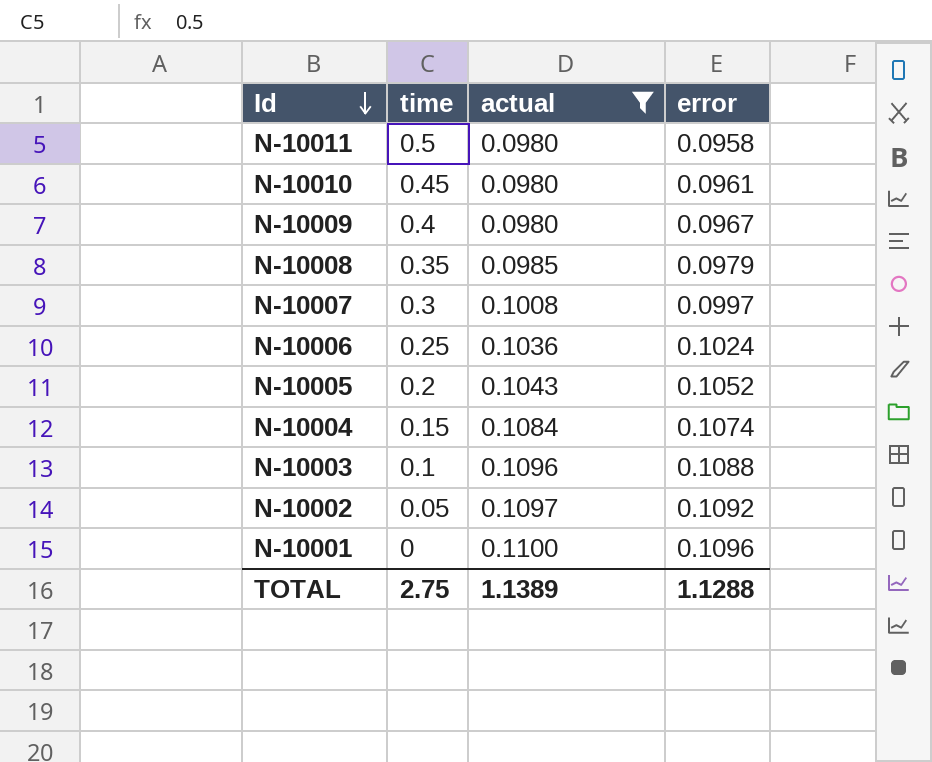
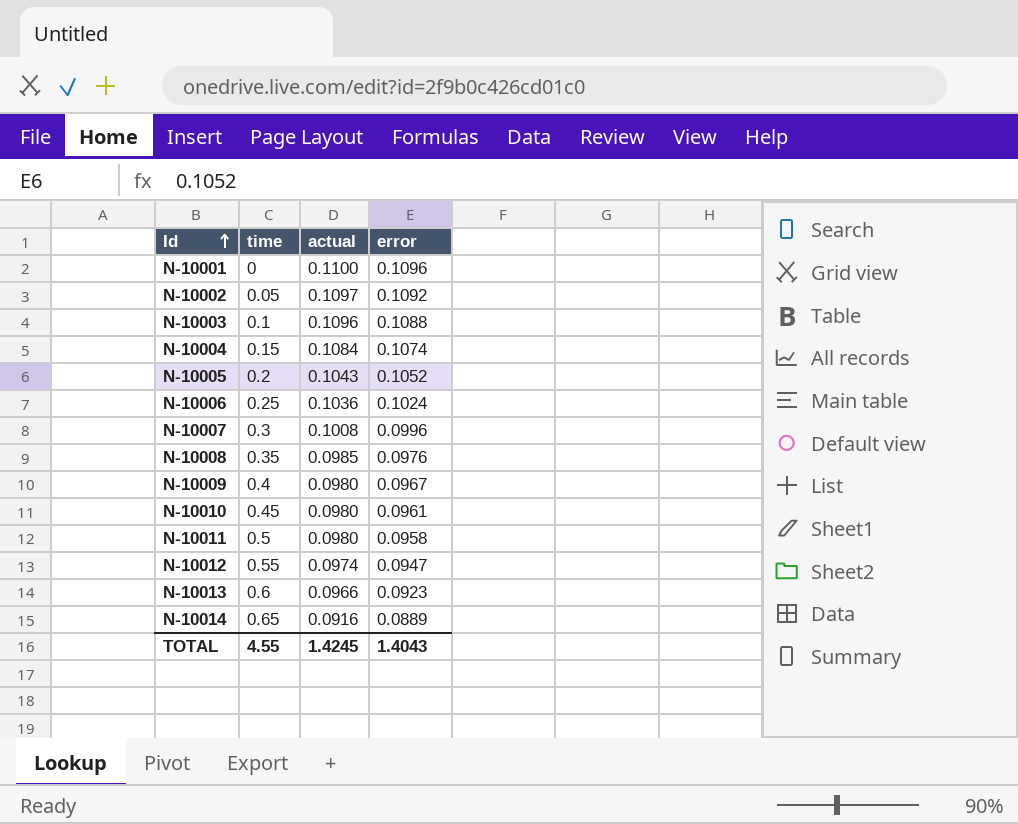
filter: actual >= 0.0980 -> none
row order: Id descending -> Id ascending
N-10007 | error: 0.0997 -> 0.0996
N-10008 | error: 0.0979 -> 0.0976
TOTAL | time: 2.75 -> 4.55
TOTAL | actual: 1.1389 -> 1.4245
TOTAL | error: 1.1288 -> 1.4043

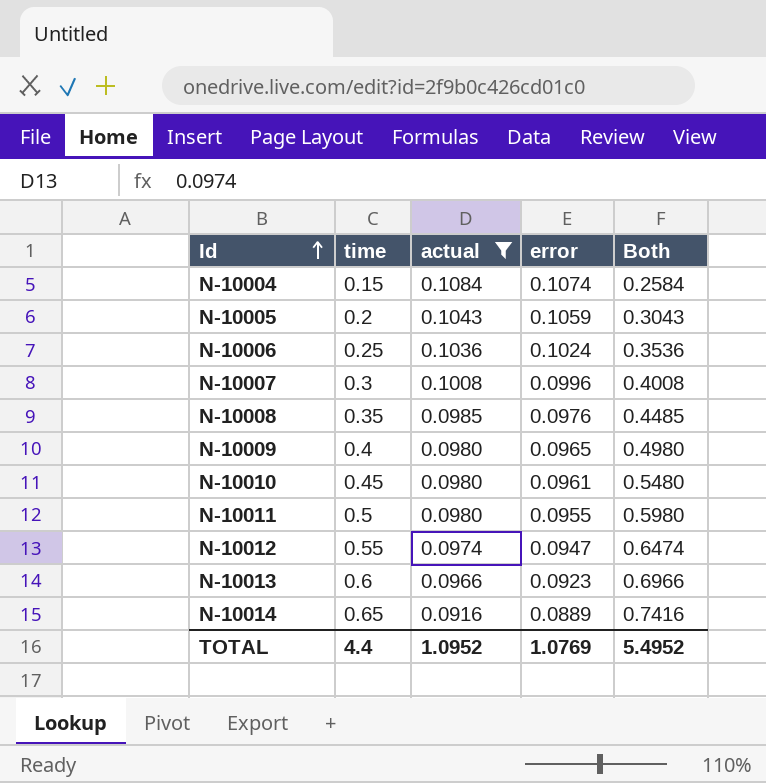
filter: none -> actual <= 0.1084
column Both | formula: none -> [time] + [actual]
N-10005 | error: 0.1052 -> 0.1059
N-10009 | error: 0.0967 -> 0.0965
N-10011 | error: 0.0958 -> 0.0955
TOTAL | time: 4.55 -> 4.4
TOTAL | actual: 1.4245 -> 1.0952
TOTAL | error: 1.4043 -> 1.0769

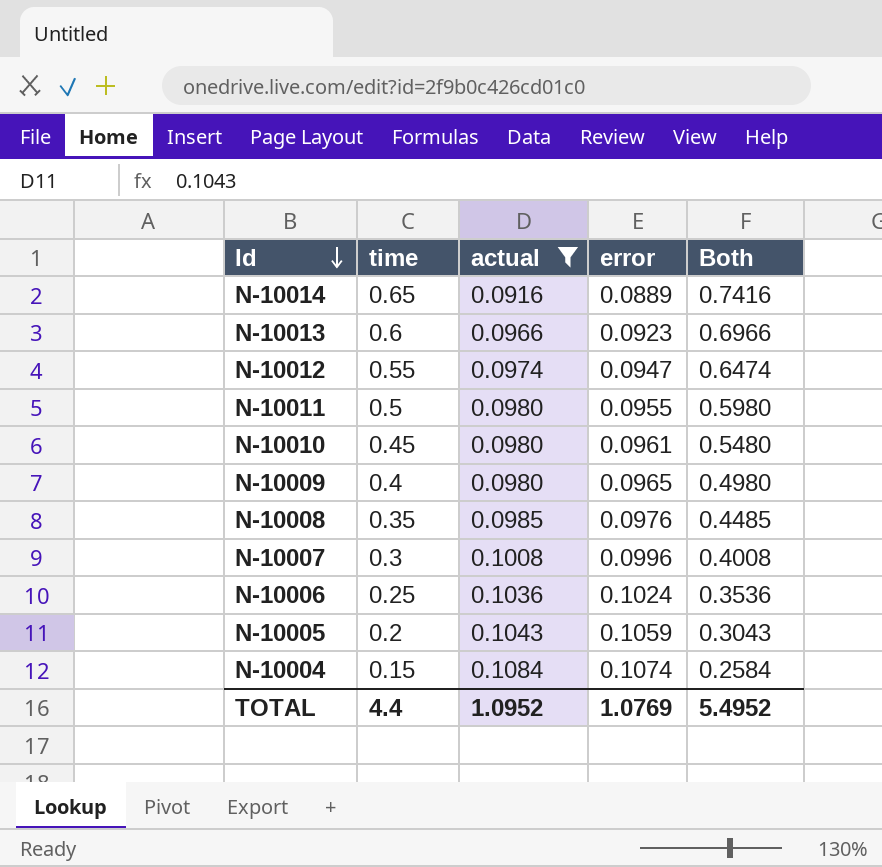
row order: Id ascending -> Id descending

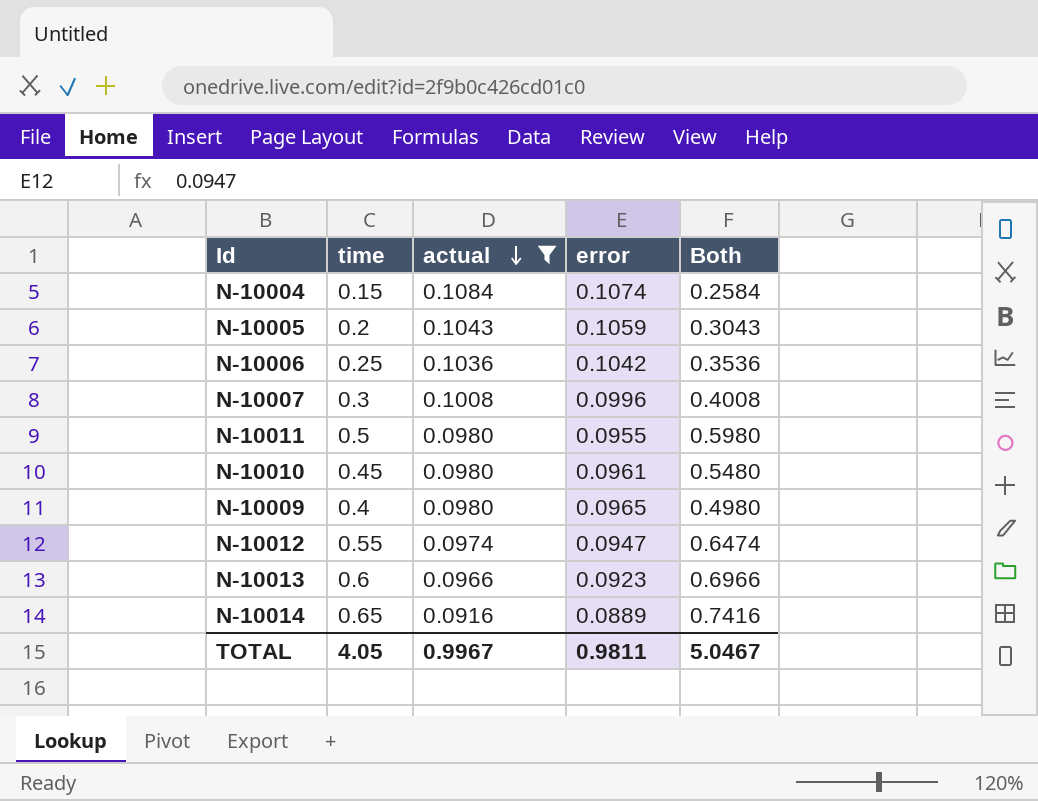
row order: Id descending -> actual descending
row N-10008: 0.35 | 0.0985 | 0.0976 | 0.4485 -> none
N-10006 | error: 0.1024 -> 0.1042
TOTAL | time: 4.4 -> 4.05
TOTAL | actual: 1.0952 -> 0.9967
TOTAL | error: 1.0769 -> 0.9811
TOTAL | Both: 5.4952 -> 5.0467

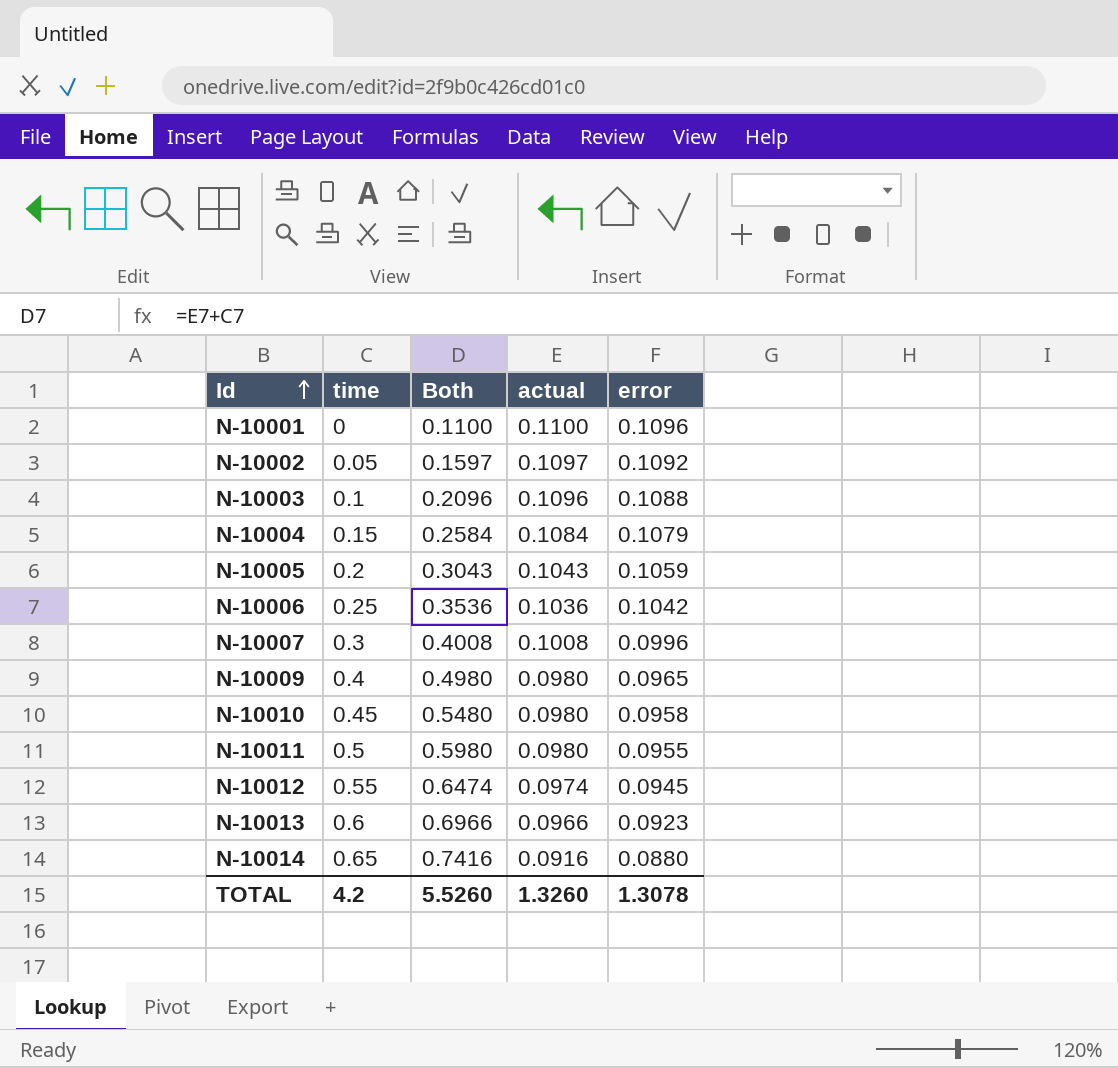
filter: actual <= 0.1084 -> none
row order: actual descending -> Id ascending
column Both | position: 5 -> 3
N-10004 | error: 0.1074 -> 0.1079
N-10010 | error: 0.0961 -> 0.0958
N-10012 | error: 0.0947 -> 0.0945
N-10014 | error: 0.0889 -> 0.0880
TOTAL | time: 4.05 -> 4.2
TOTAL | Both: 5.0467 -> 5.5260
TOTAL | actual: 0.9967 -> 1.3260
TOTAL | error: 0.9811 -> 1.3078

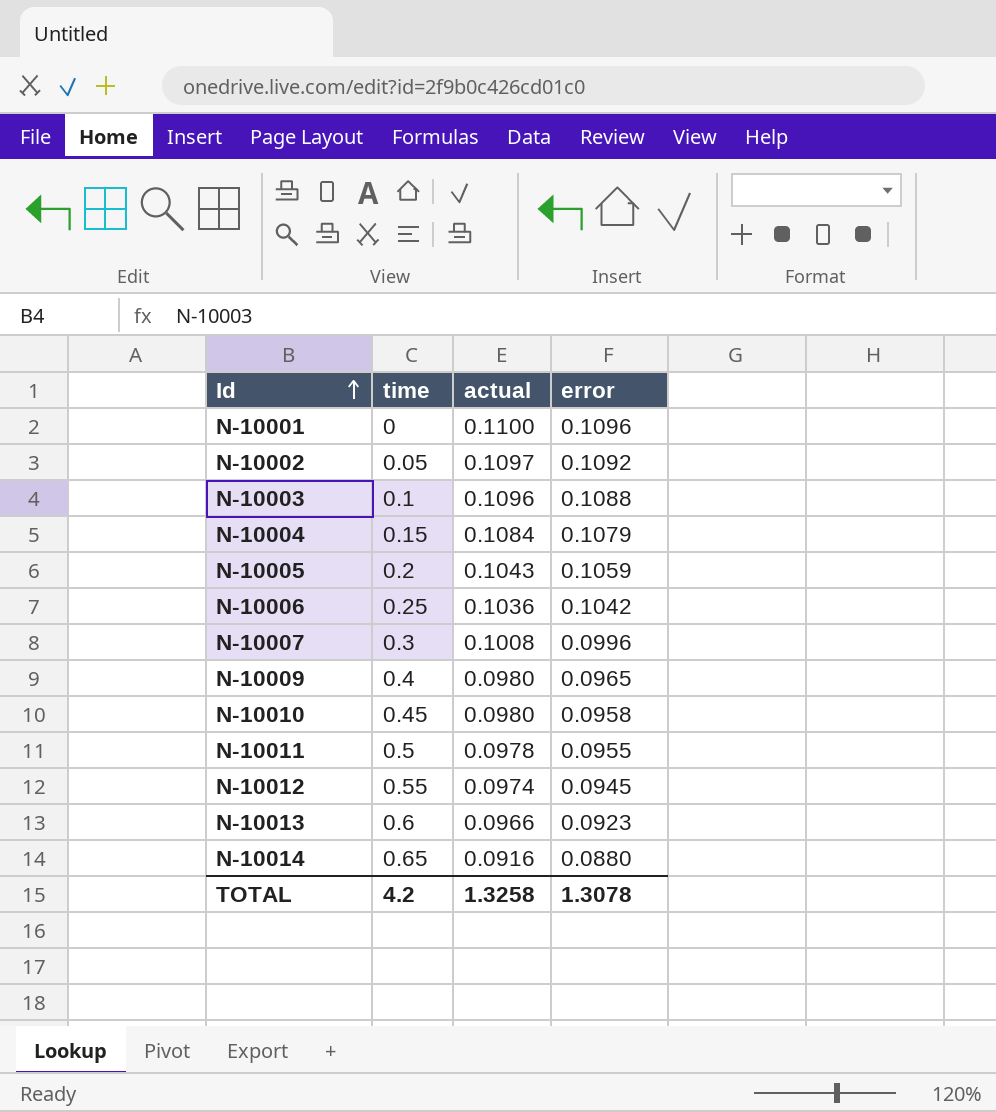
column Both | formula: [time] + [actual] -> none
N-10011 | actual: 0.0980 -> 0.0978
TOTAL | actual: 1.3260 -> 1.3258

